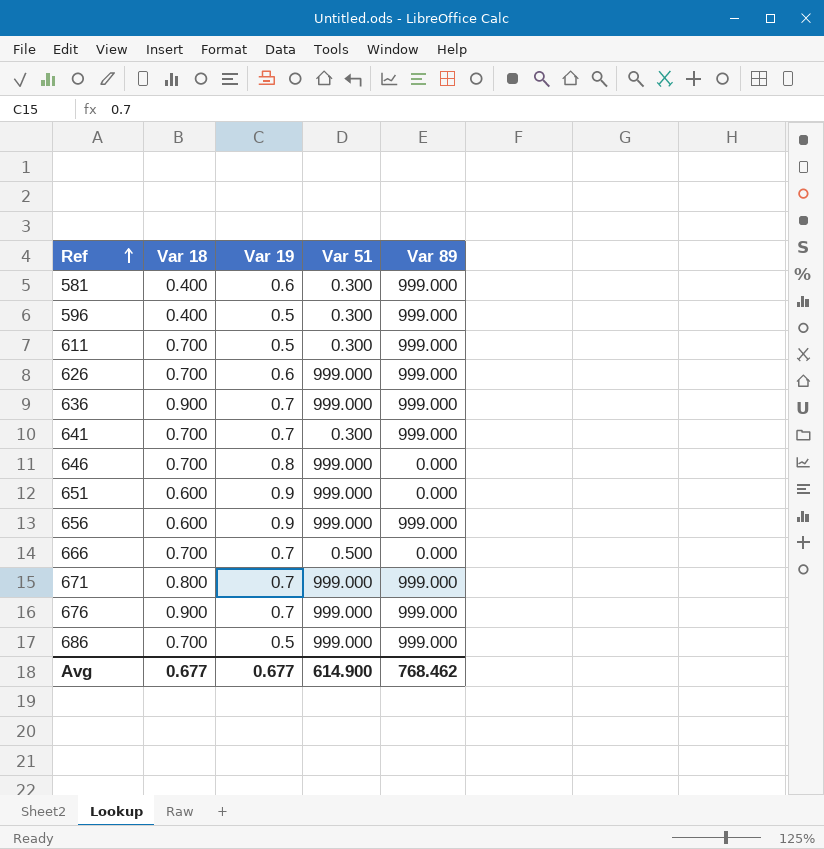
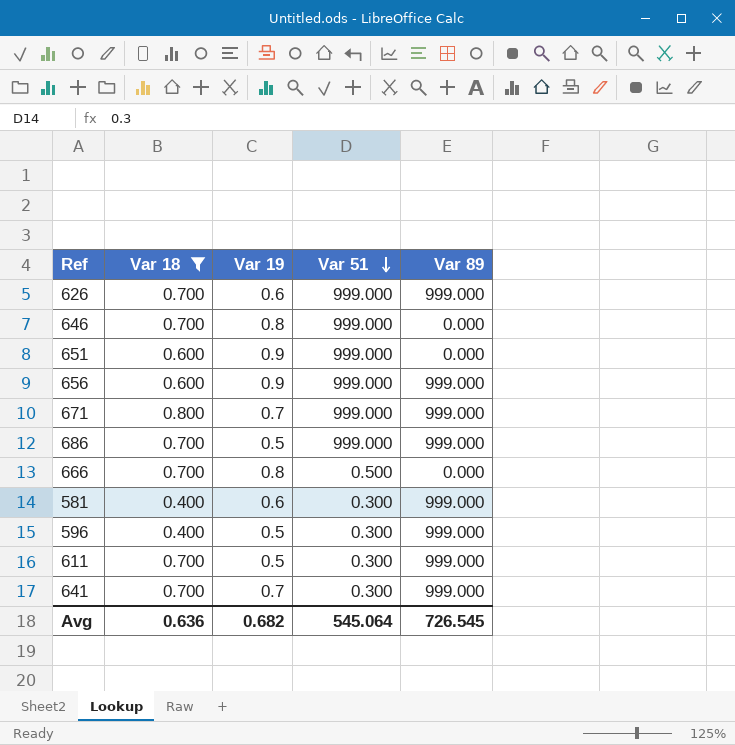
filter: none -> Var 18 != 0.900
row order: Ref ascending -> Var 51 descending
666 | Var 19: 0.7 -> 0.8
Avg | Var 18: 0.677 -> 0.636
Avg | Var 19: 0.677 -> 0.682
Avg | Var 51: 614.900 -> 545.064
Avg | Var 89: 768.462 -> 726.545

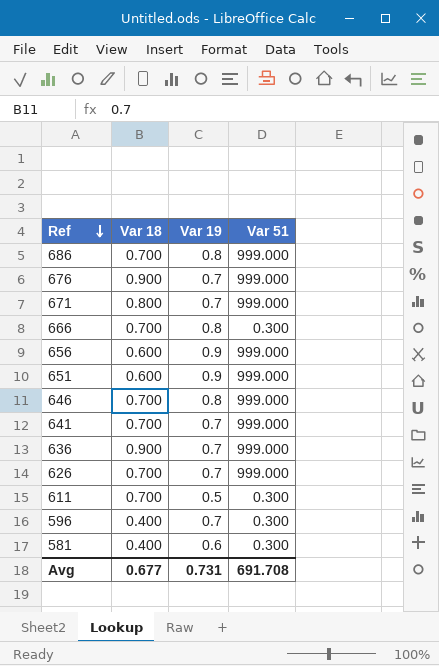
filter: Var 18 != 0.900 -> none
row order: Var 51 descending -> Ref descending
column Var 89 | position: 5 -> none
686 | Var 19: 0.5 -> 0.8
666 | Var 51: 0.500 -> 0.300
641 | Var 51: 0.300 -> 999.000
626 | Var 19: 0.6 -> 0.7
596 | Var 19: 0.5 -> 0.7
Avg | Var 18: 0.636 -> 0.677
Avg | Var 19: 0.682 -> 0.731
Avg | Var 51: 545.064 -> 691.708

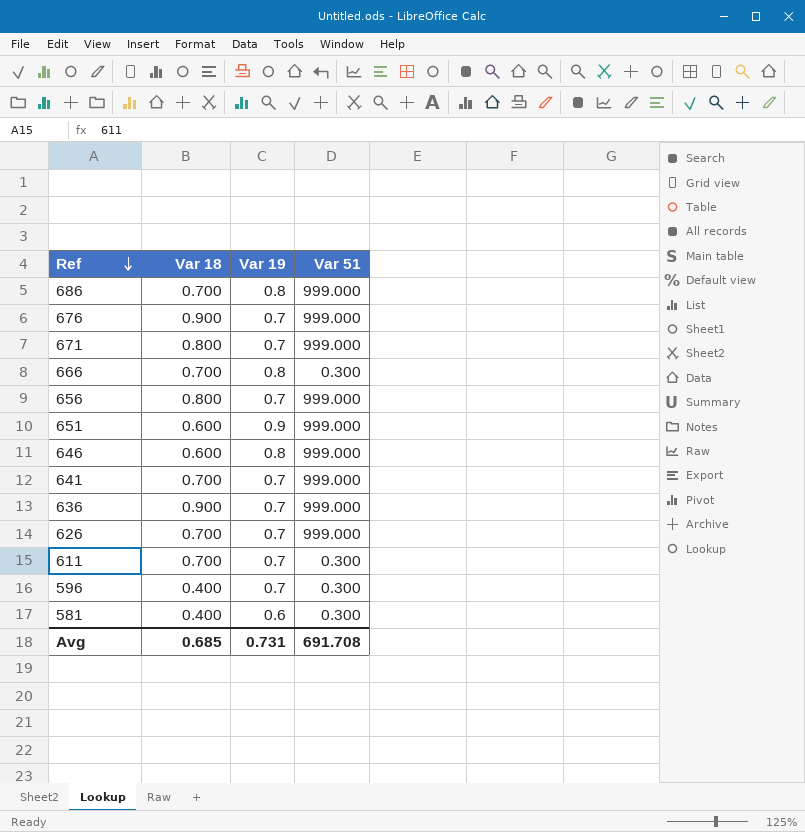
656 | Var 18: 0.600 -> 0.800
656 | Var 19: 0.9 -> 0.7
646 | Var 18: 0.700 -> 0.600
611 | Var 19: 0.5 -> 0.7
Avg | Var 18: 0.677 -> 0.685

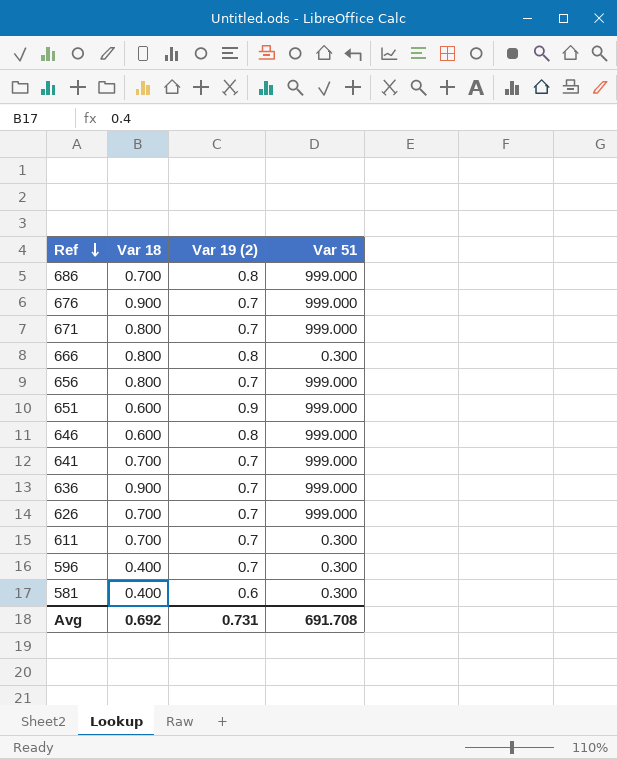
column name: Var 19 -> Var 19 (2)
666 | Var 18: 0.700 -> 0.800
Avg | Var 18: 0.685 -> 0.692

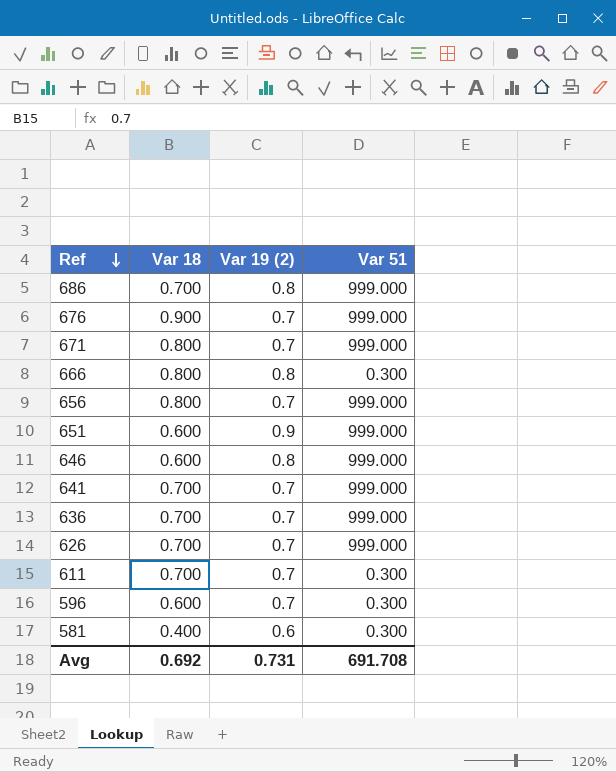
636 | Var 18: 0.900 -> 0.700
596 | Var 18: 0.400 -> 0.600

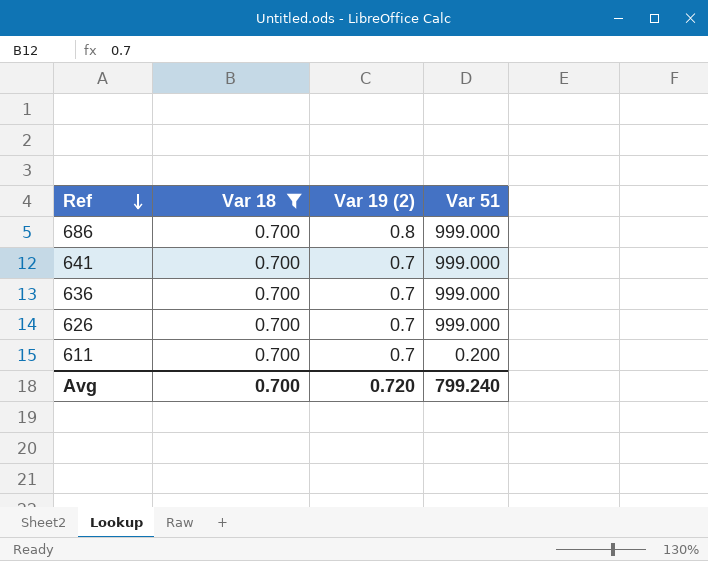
filter: none -> Var 18 = 0.700
611 | Var 51: 0.300 -> 0.200
Avg | Var 18: 0.692 -> 0.700
Avg | Var 19 (2): 0.731 -> 0.720
Avg | Var 51: 691.708 -> 799.240

